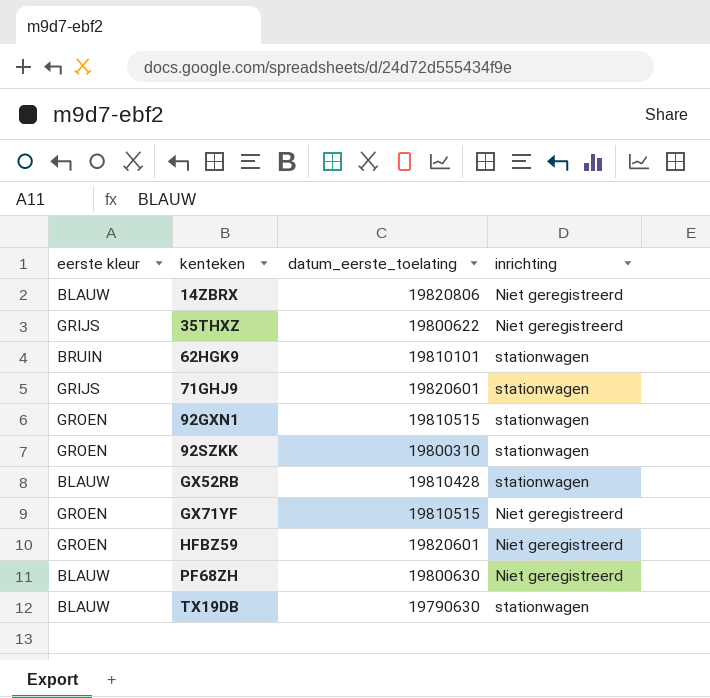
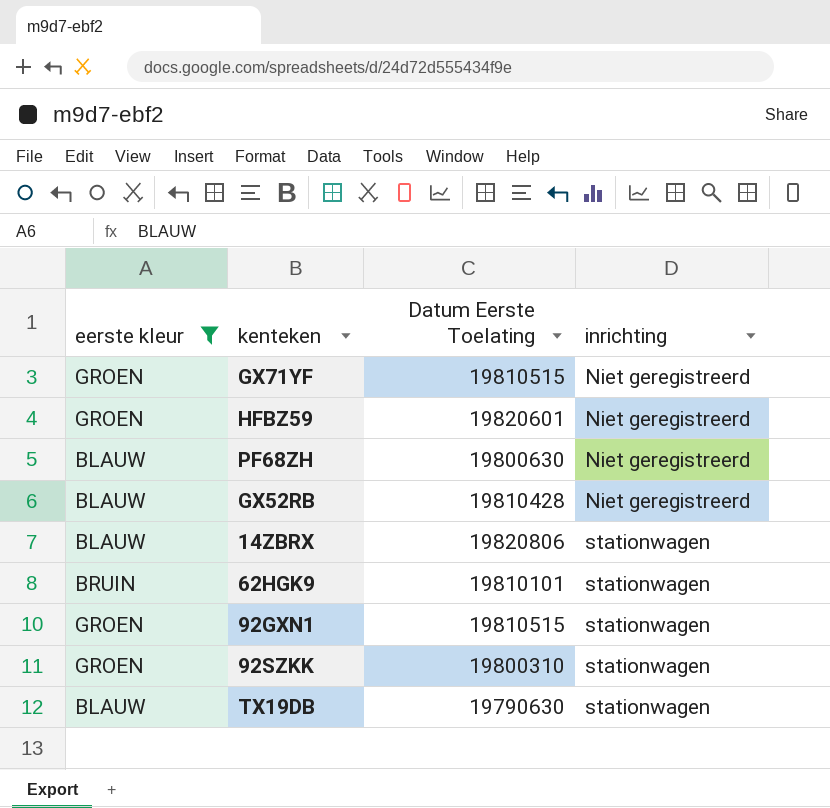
filter: none -> eerste kleur != GRIJS
row order: kenteken ascending -> inrichting ascending
column name: datum_eerste_toelating -> Datum Eerste Toelating
GX52RB | inrichting: stationwagen -> Niet geregistreerd
14ZBRX | inrichting: Niet geregistreerd -> stationwagen

